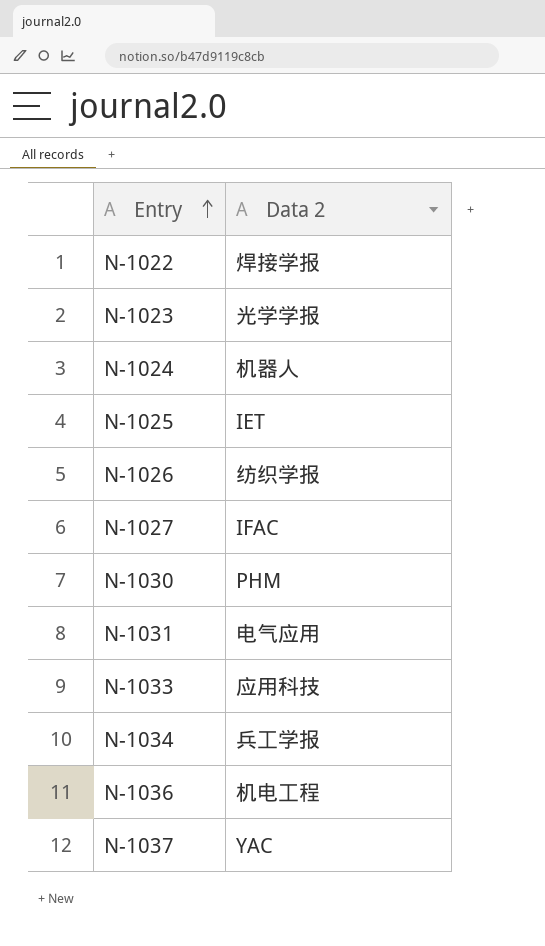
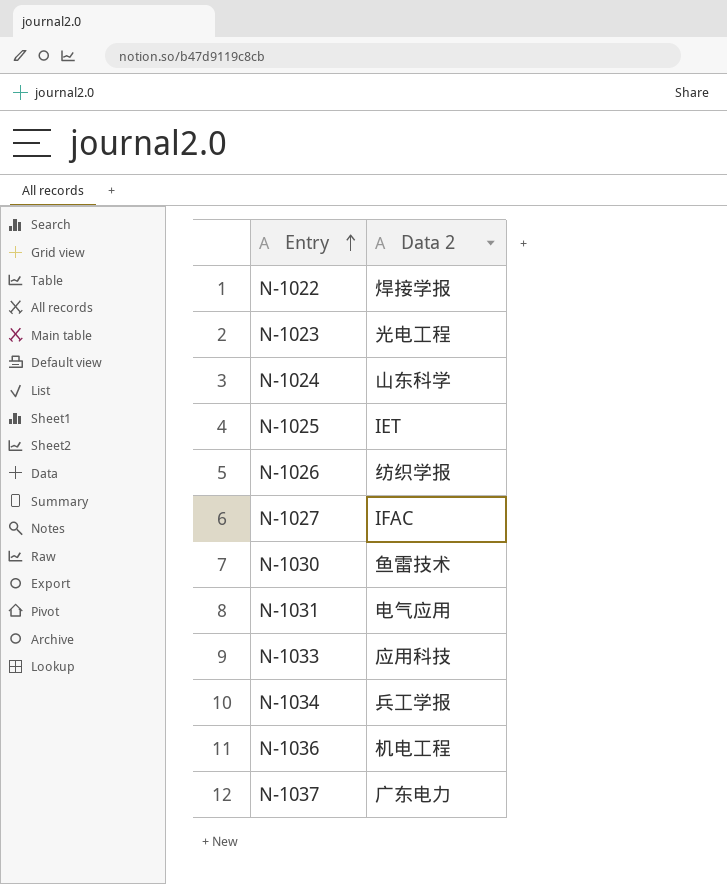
N-1023 | Data 2: 光学学报 -> 光电工程
N-1024 | Data 2: 机器人 -> 山东科学
N-1030 | Data 2: PHM -> 鱼雷技术
N-1037 | Data 2: YAC -> 广东电力

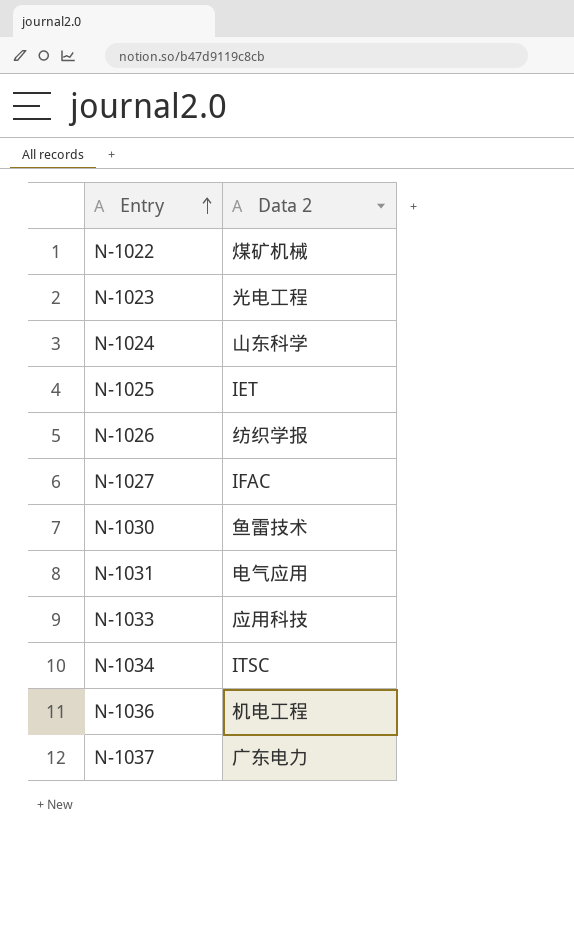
N-1022 | Data 2: 焊接学报 -> 煤矿机械
N-1034 | Data 2: 兵工学报 -> ITSC

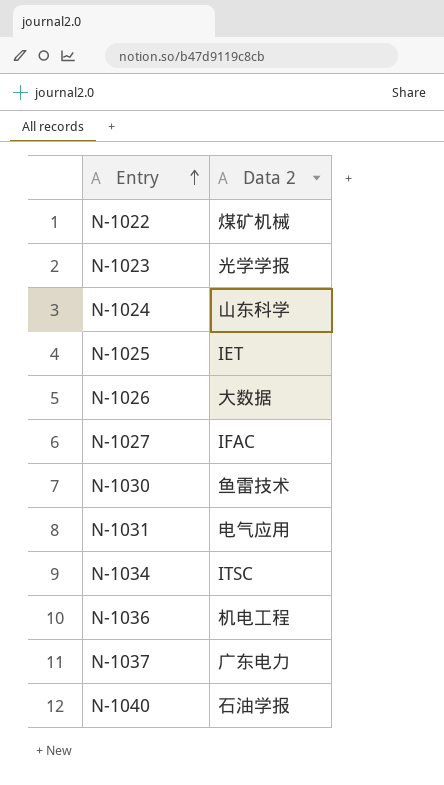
row N-1033: 应用科技 -> none
N-1023 | Data 2: 光电工程 -> 光学学报
N-1026 | Data 2: 纺织学报 -> 大数据
row N-1040: none -> 石油学报

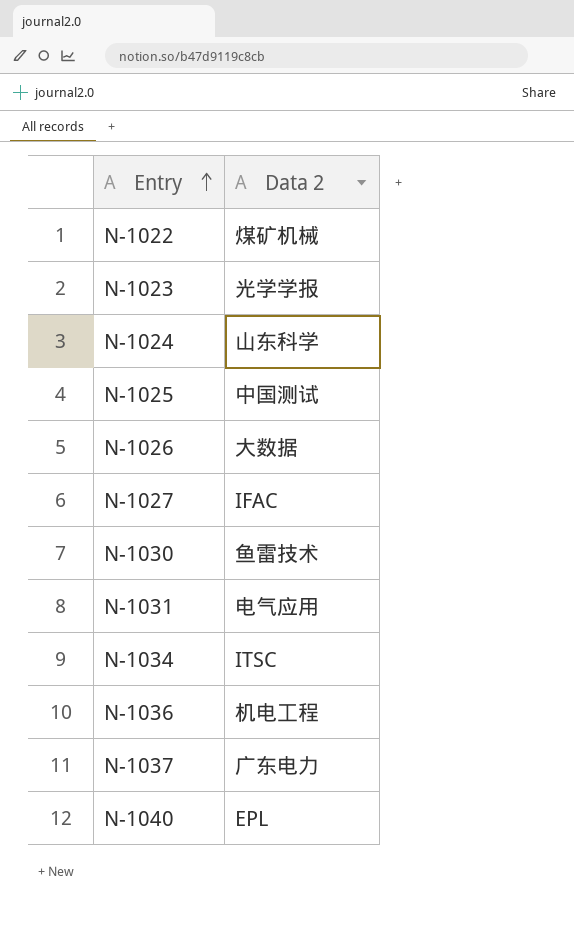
N-1025 | Data 2: IET -> 中国测试
N-1040 | Data 2: 石油学报 -> EPL

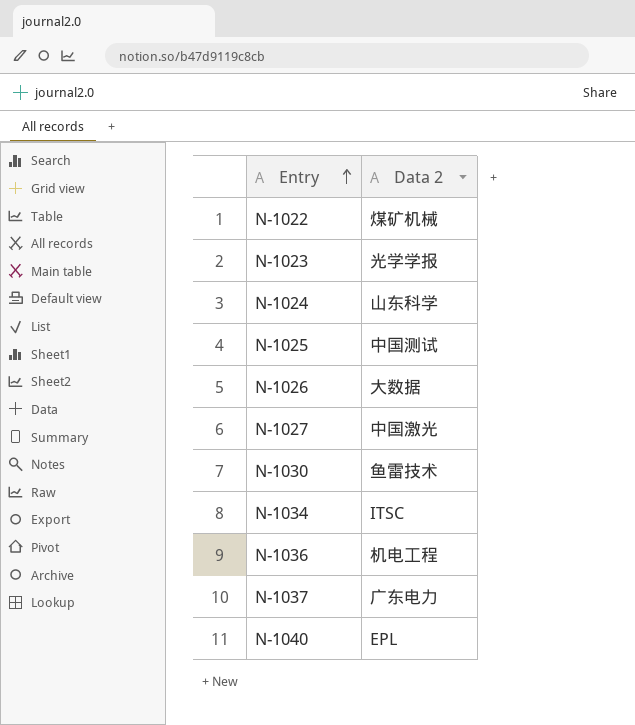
row N-1031: 电气应用 -> none
N-1027 | Data 2: IFAC -> 中国激光

